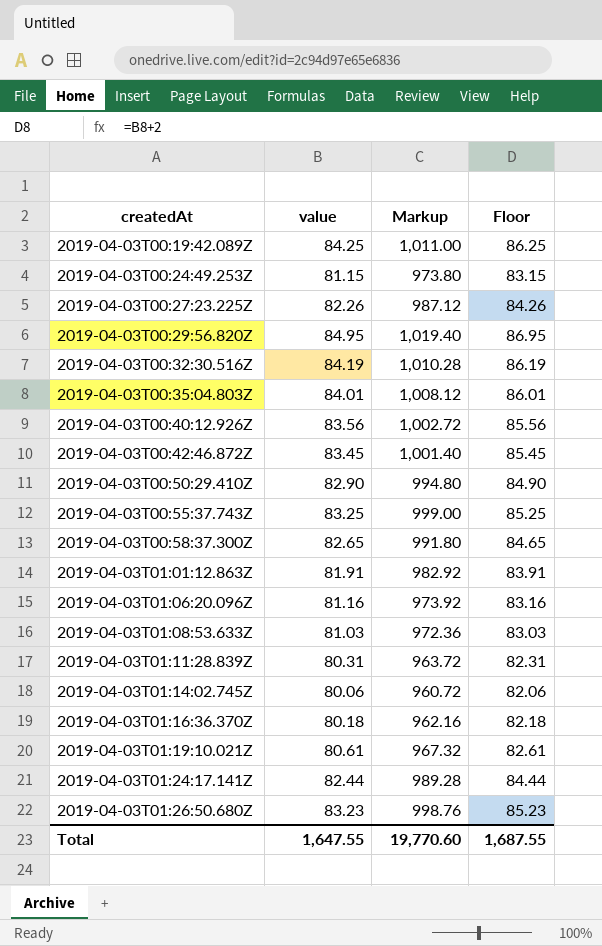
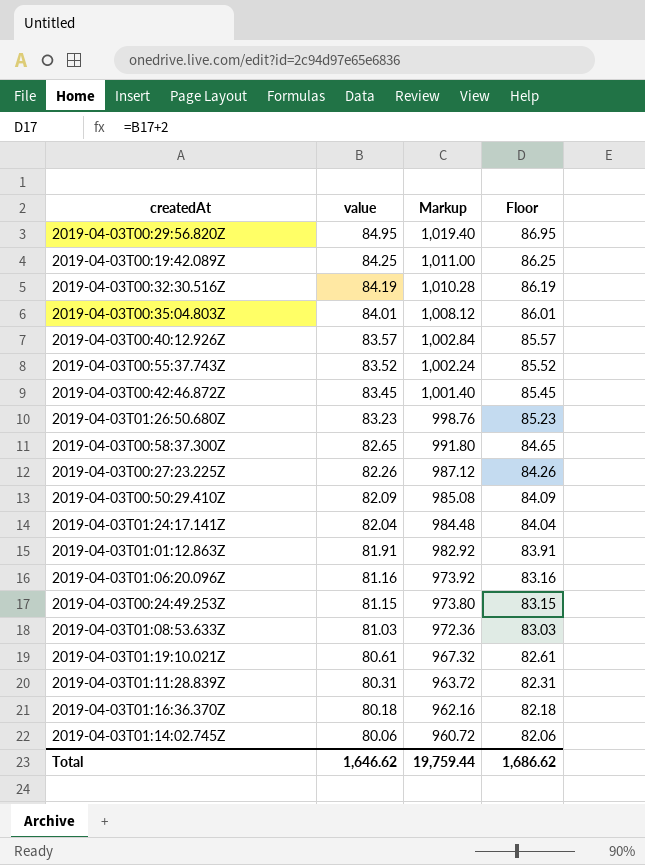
row order: createdAt ascending -> value descending
2019-04-03T00:40:12.926Z | value: 83.56 -> 83.57
2019-04-03T00:40:12.926Z | Markup: 1,002.72 -> 1,002.84
2019-04-03T00:40:12.926Z | Floor: 85.56 -> 85.57
2019-04-03T00:55:37.743Z | value: 83.25 -> 83.52
2019-04-03T00:55:37.743Z | Markup: 999.00 -> 1,002.24
2019-04-03T00:55:37.743Z | Floor: 85.25 -> 85.52
2019-04-03T00:50:29.410Z | value: 82.90 -> 82.09
2019-04-03T00:50:29.410Z | Markup: 994.80 -> 985.08
2019-04-03T00:50:29.410Z | Floor: 84.90 -> 84.09
2019-04-03T01:24:17.141Z | value: 82.44 -> 82.04
2019-04-03T01:24:17.141Z | Markup: 989.28 -> 984.48
2019-04-03T01:24:17.141Z | Floor: 84.44 -> 84.04
Total | value: 1,647.55 -> 1,646.62
Total | Markup: 19,770.60 -> 19,759.44
Total | Floor: 1,687.55 -> 1,686.62

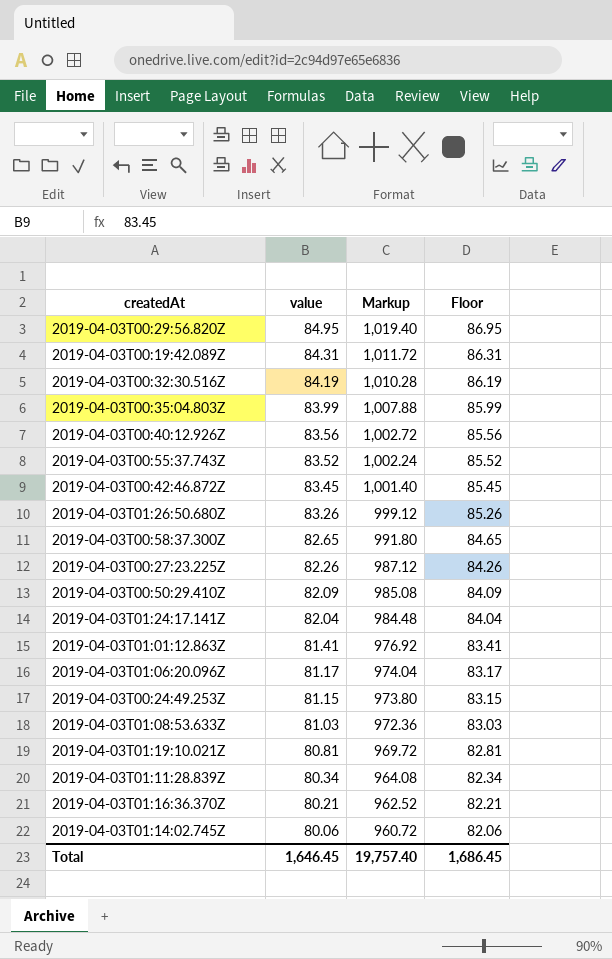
2019-04-03T00:19:42.089Z | value: 84.25 -> 84.31
2019-04-03T00:19:42.089Z | Markup: 1,011.00 -> 1,011.72
2019-04-03T00:19:42.089Z | Floor: 86.25 -> 86.31
2019-04-03T00:35:04.803Z | value: 84.01 -> 83.99
2019-04-03T00:35:04.803Z | Markup: 1,008.12 -> 1,007.88
2019-04-03T00:35:04.803Z | Floor: 86.01 -> 85.99
2019-04-03T00:40:12.926Z | value: 83.57 -> 83.56
2019-04-03T00:40:12.926Z | Markup: 1,002.84 -> 1,002.72
2019-04-03T00:40:12.926Z | Floor: 85.57 -> 85.56
2019-04-03T01:26:50.680Z | value: 83.23 -> 83.26
2019-04-03T01:26:50.680Z | Markup: 998.76 -> 999.12
2019-04-03T01:26:50.680Z | Floor: 85.23 -> 85.26
2019-04-03T01:01:12.863Z | value: 81.91 -> 81.41
2019-04-03T01:01:12.863Z | Markup: 982.92 -> 976.92
2019-04-03T01:01:12.863Z | Floor: 83.91 -> 83.41
2019-04-03T01:06:20.096Z | value: 81.16 -> 81.17
2019-04-03T01:06:20.096Z | Markup: 973.92 -> 974.04
2019-04-03T01:06:20.096Z | Floor: 83.16 -> 83.17
2019-04-03T01:19:10.021Z | value: 80.61 -> 80.81
2019-04-03T01:19:10.021Z | Markup: 967.32 -> 969.72
2019-04-03T01:19:10.021Z | Floor: 82.61 -> 82.81
2019-04-03T01:11:28.839Z | value: 80.31 -> 80.34
2019-04-03T01:11:28.839Z | Markup: 963.72 -> 964.08
2019-04-03T01:11:28.839Z | Floor: 82.31 -> 82.34
2019-04-03T01:16:36.370Z | value: 80.18 -> 80.21
2019-04-03T01:16:36.370Z | Markup: 962.16 -> 962.52
2019-04-03T01:16:36.370Z | Floor: 82.18 -> 82.21
Total | value: 1,646.62 -> 1,646.45
Total | Markup: 19,759.44 -> 19,757.40
Total | Floor: 1,686.62 -> 1,686.45

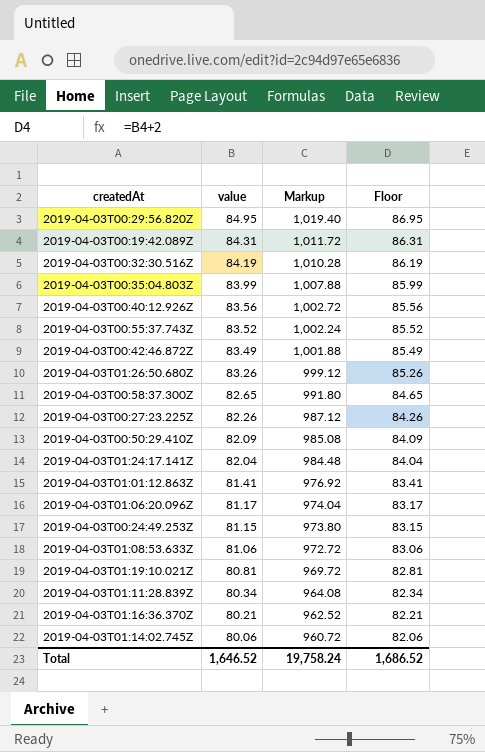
2019-04-03T00:42:46.872Z | value: 83.45 -> 83.49
2019-04-03T00:42:46.872Z | Markup: 1,001.40 -> 1,001.88
2019-04-03T00:42:46.872Z | Floor: 85.45 -> 85.49
2019-04-03T01:08:53.633Z | value: 81.03 -> 81.06
2019-04-03T01:08:53.633Z | Markup: 972.36 -> 972.72
2019-04-03T01:08:53.633Z | Floor: 83.03 -> 83.06
Total | value: 1,646.45 -> 1,646.52
Total | Markup: 19,757.40 -> 19,758.24
Total | Floor: 1,686.45 -> 1,686.52

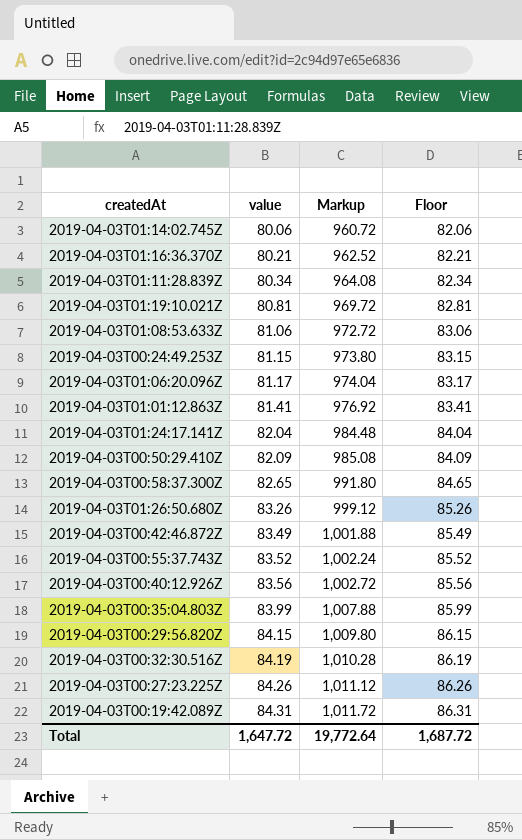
row order: value descending -> value ascending
2019-04-03T00:29:56.820Z | value: 84.95 -> 84.15
2019-04-03T00:29:56.820Z | Markup: 1,019.40 -> 1,009.80
2019-04-03T00:29:56.820Z | Floor: 86.95 -> 86.15
2019-04-03T00:27:23.225Z | value: 82.26 -> 84.26
2019-04-03T00:27:23.225Z | Markup: 987.12 -> 1,011.12
2019-04-03T00:27:23.225Z | Floor: 84.26 -> 86.26
Total | value: 1,646.52 -> 1,647.72
Total | Markup: 19,758.24 -> 19,772.64
Total | Floor: 1,686.52 -> 1,687.72

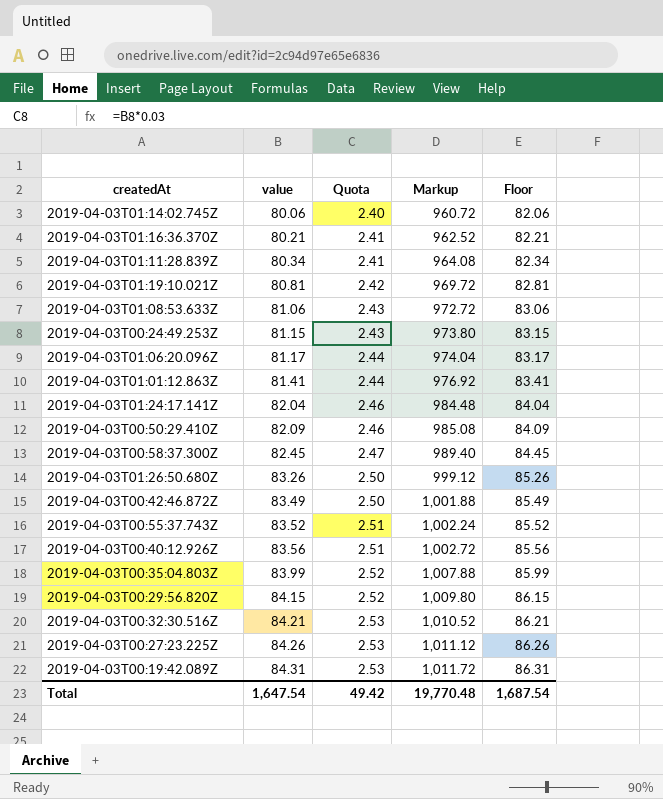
column Quota | formula: none -> [value] * 0.03
2019-04-03T00:58:37.300Z | value: 82.65 -> 82.45
2019-04-03T00:58:37.300Z | Markup: 991.80 -> 989.40
2019-04-03T00:58:37.300Z | Floor: 84.65 -> 84.45
2019-04-03T00:32:30.516Z | value: 84.19 -> 84.21
2019-04-03T00:32:30.516Z | Markup: 1,010.28 -> 1,010.52
2019-04-03T00:32:30.516Z | Floor: 86.19 -> 86.21
Total | value: 1,647.72 -> 1,647.54
Total | Markup: 19,772.64 -> 19,770.48
Total | Floor: 1,687.72 -> 1,687.54

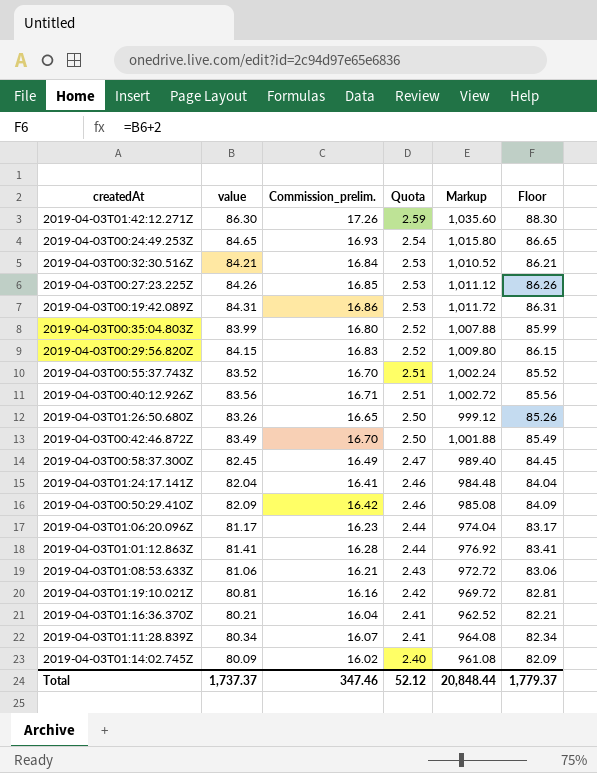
row order: value ascending -> Quota descending
column Commission_prelim. | formula: none -> [value] * 0.2
row 2019-04-03T01:42:12.271Z: none -> 86.30 | 17.26 | 2.59 | 1,035.60 | 88.30
2019-04-03T00:24:49.253Z | value: 81.15 -> 84.65
2019-04-03T00:24:49.253Z | Quota: 2.43 -> 2.54
2019-04-03T00:24:49.253Z | Markup: 973.80 -> 1,015.80
2019-04-03T00:24:49.253Z | Floor: 83.15 -> 86.65
2019-04-03T01:14:02.745Z | value: 80.06 -> 80.09
2019-04-03T01:14:02.745Z | Markup: 960.72 -> 961.08
2019-04-03T01:14:02.745Z | Floor: 82.06 -> 82.09
Total | value: 1,647.54 -> 1,737.37
Total | Quota: 49.42 -> 52.12
Total | Markup: 19,770.48 -> 20,848.44
Total | Floor: 1,687.54 -> 1,779.37

